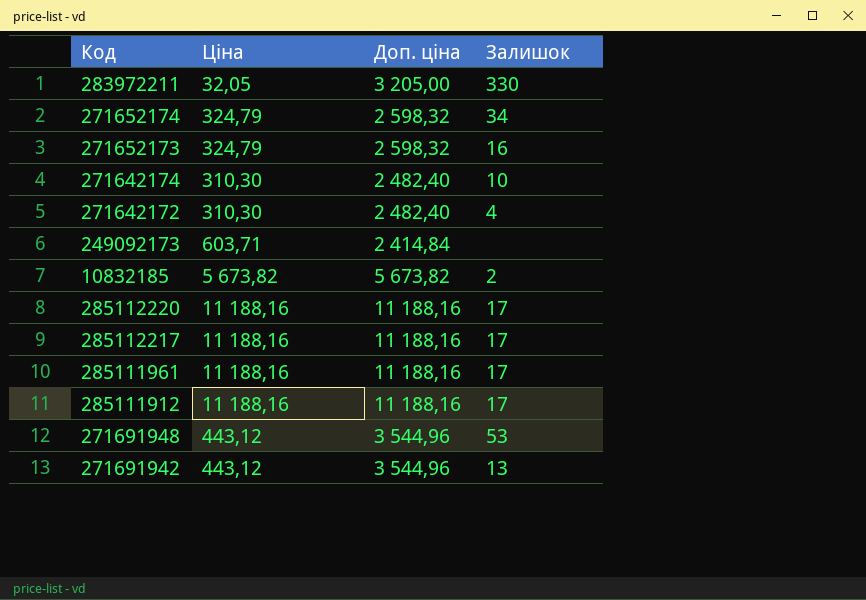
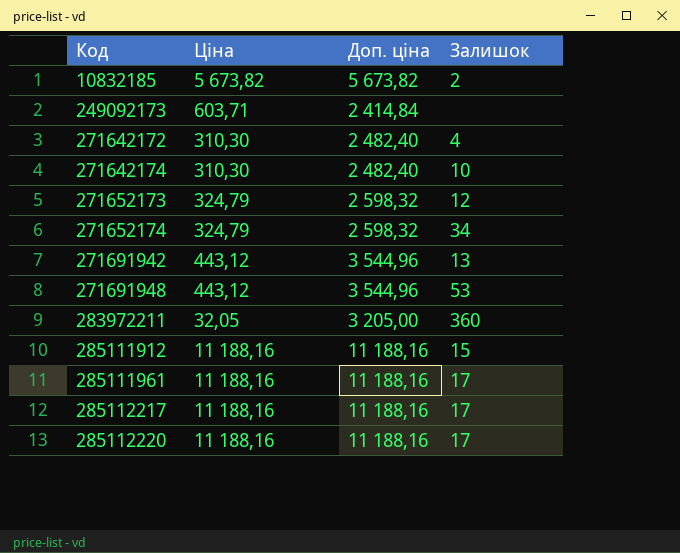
row order: none -> Код ascending
271652173 | Залишок: 16 -> 12
283972211 | Залишок: 330 -> 360
285111912 | Залишок: 17 -> 15

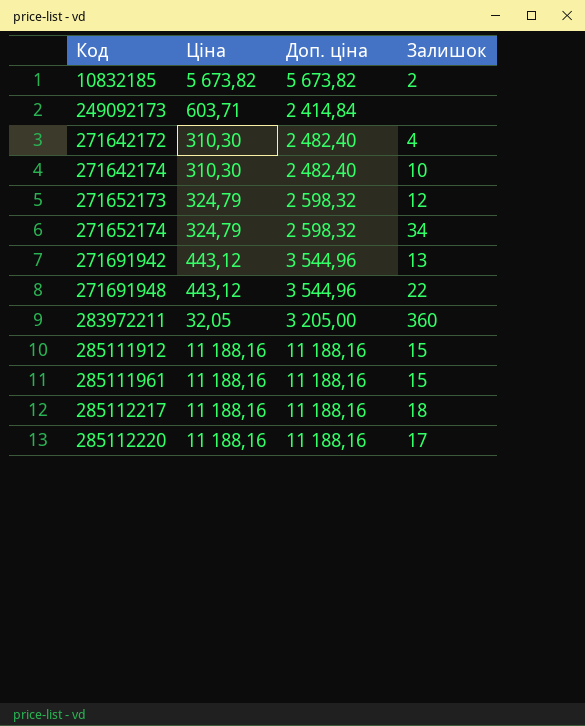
271691948 | Залишок: 53 -> 22
285111961 | Залишок: 17 -> 15
285112217 | Залишок: 17 -> 18

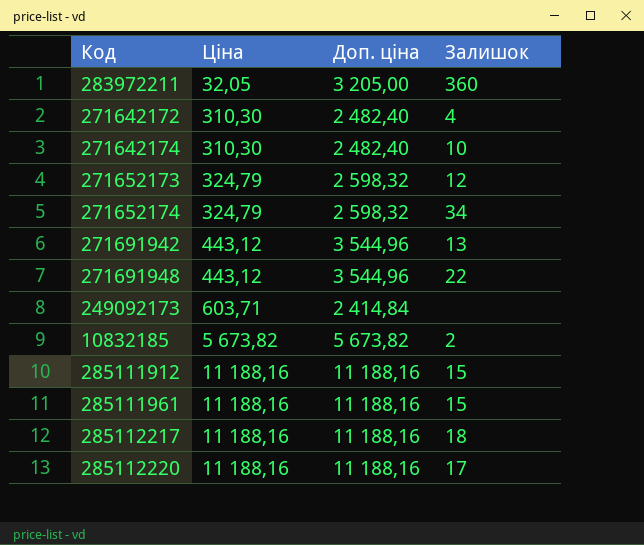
row order: Код ascending -> Ціна ascending

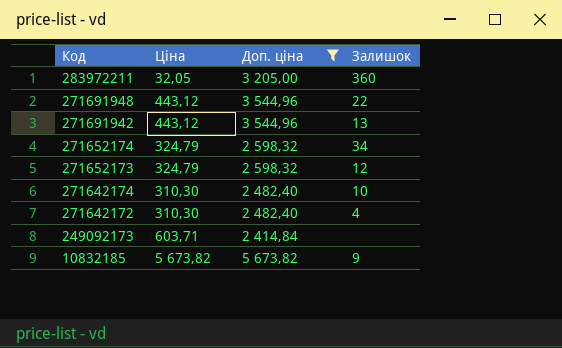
filter: none -> Доп. ціна != 11 188,16
row order: Ціна ascending -> Код descending
10832185 | Залишок: 2 -> 9

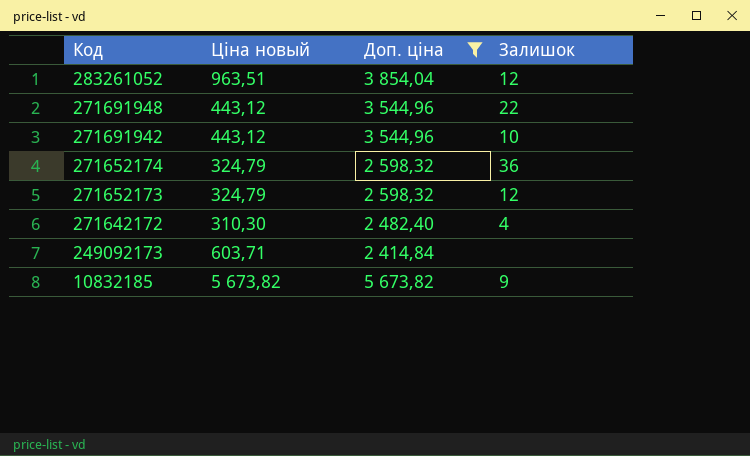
column name: Ціна -> Ціна новый
row 283972211: 32,05 | 3 205,00 | 360 -> none
row 271642174: 310,30 | 2 482,40 | 10 -> none
row 283261052: none -> 963,51 | 3 854,04 | 12
271691942 | Залишок: 13 -> 10
271652174 | Залишок: 34 -> 36

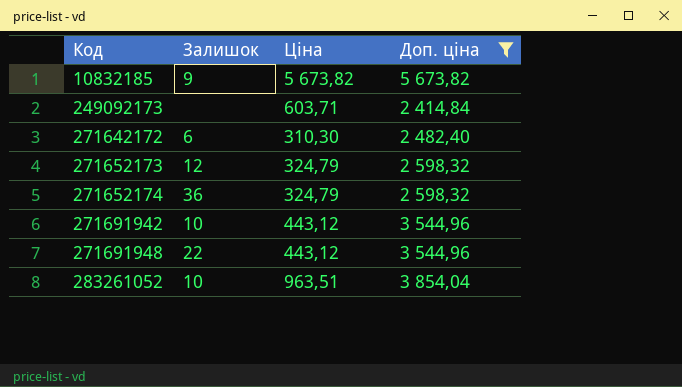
row order: Код descending -> Код ascending
column Залишок | position: 4 -> 2
column name: Ціна новый -> Ціна
271642172 | Залишок: 4 -> 6
283261052 | Залишок: 12 -> 10

